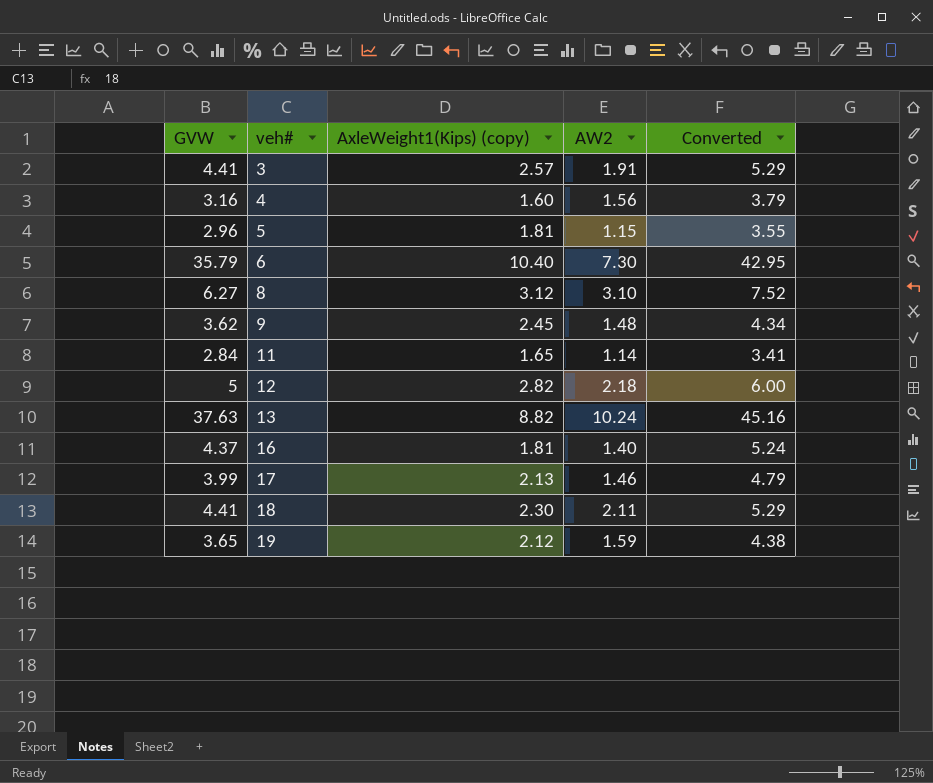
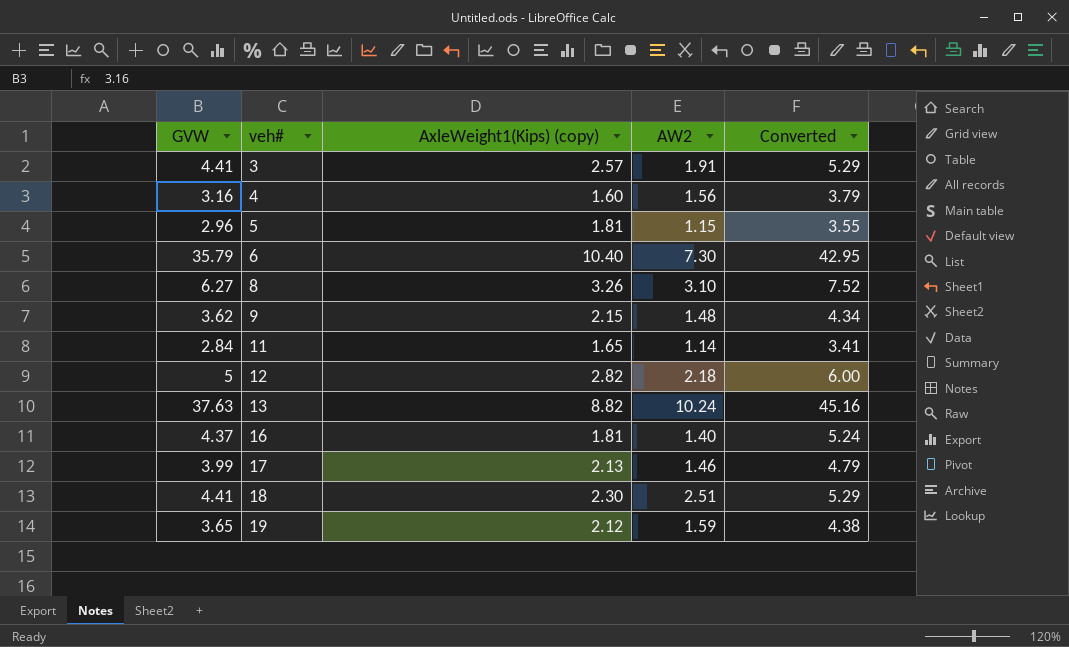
8 | AxleWeight1(Kips) (copy): 3.12 -> 3.26
9 | AxleWeight1(Kips) (copy): 2.45 -> 2.15
18 | AW2: 2.11 -> 2.51

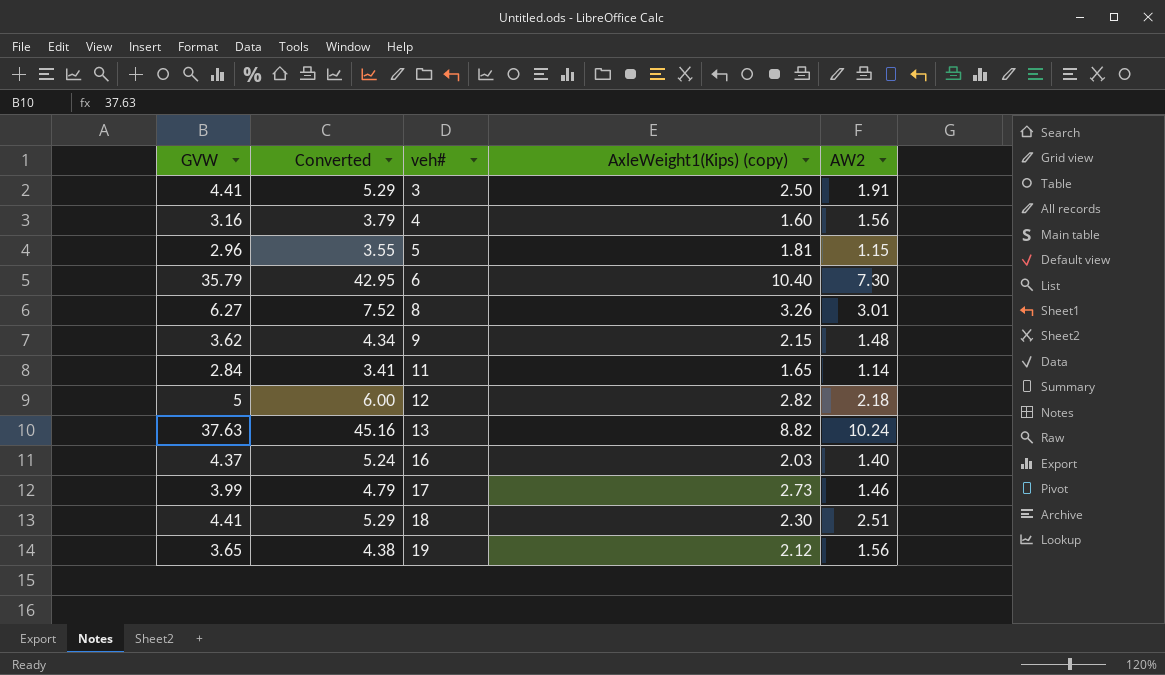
column Converted | position: 5 -> 2
3 | AxleWeight1(Kips) (copy): 2.57 -> 2.50
8 | AW2: 3.10 -> 3.01
16 | AxleWeight1(Kips) (copy): 1.81 -> 2.03
17 | AxleWeight1(Kips) (copy): 2.13 -> 2.73
19 | AW2: 1.59 -> 1.56

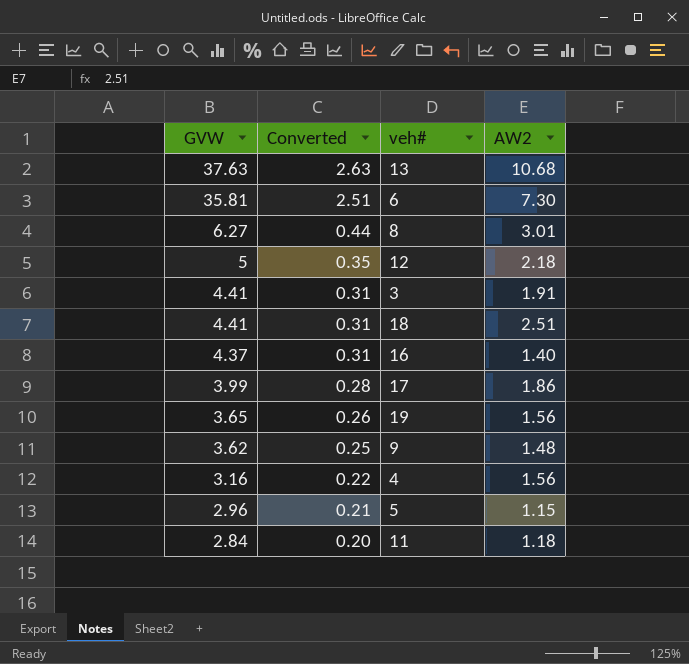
row order: veh# ascending -> GVW descending
column AxleWeight1(Kips) (copy) | position: 4 -> none
column Converted | formula: [GVW] * 1.2 -> [GVW] * 0.07
13 | AW2: 10.24 -> 10.68
6 | GVW: 35.79 -> 35.81
17 | AW2: 1.46 -> 1.86
11 | AW2: 1.14 -> 1.18

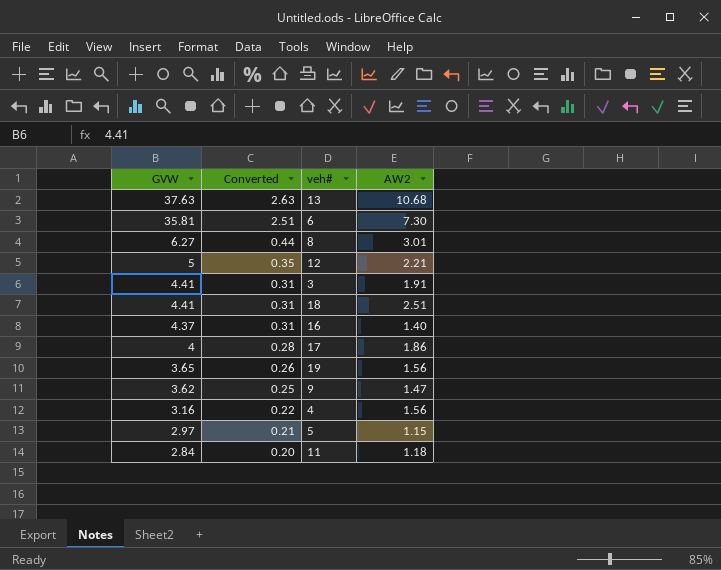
12 | AW2: 2.18 -> 2.21
17 | GVW: 3.99 -> 4
9 | AW2: 1.48 -> 1.47
5 | GVW: 2.96 -> 2.97

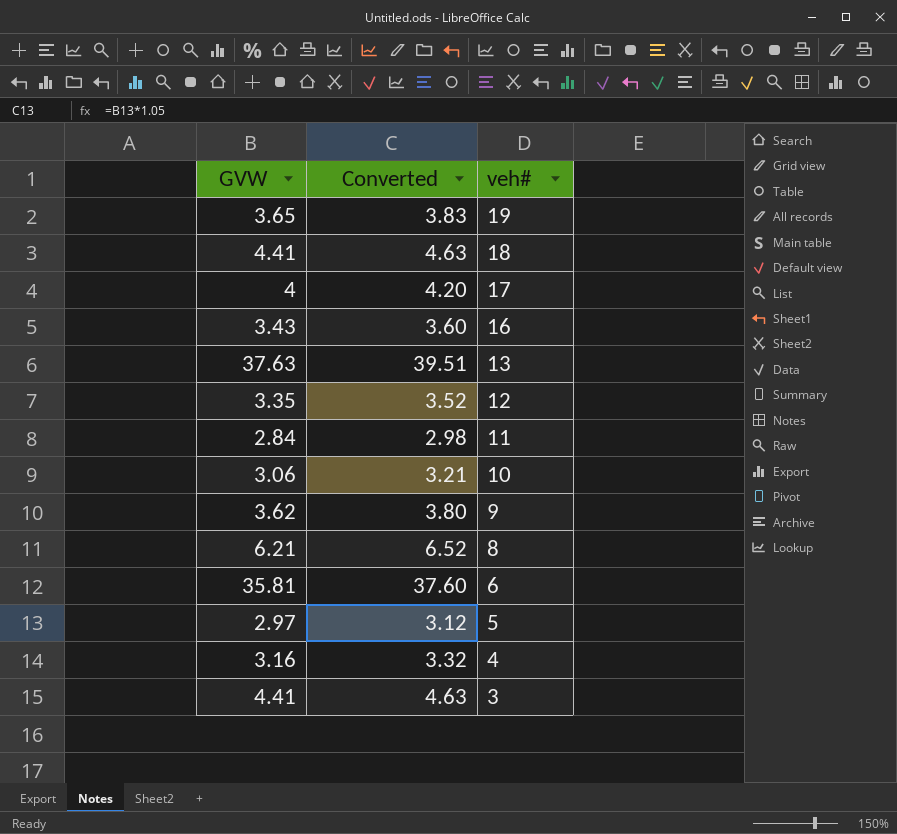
row order: GVW descending -> veh# descending
column AW2 | position: 4 -> none
column Converted | formula: [GVW] * 0.07 -> [GVW] * 1.05
16 | GVW: 4.37 -> 3.43
12 | GVW: 5 -> 3.35
row 10: none -> 3.06 | 3.21
8 | GVW: 6.27 -> 6.21

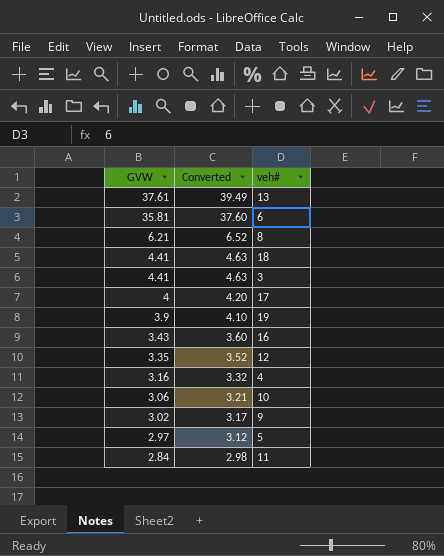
row order: veh# descending -> GVW descending
13 | GVW: 37.63 -> 37.61
13 | Converted: 39.51 -> 39.49
19 | GVW: 3.65 -> 3.9
19 | Converted: 3.83 -> 4.10
9 | GVW: 3.62 -> 3.02
9 | Converted: 3.80 -> 3.17

